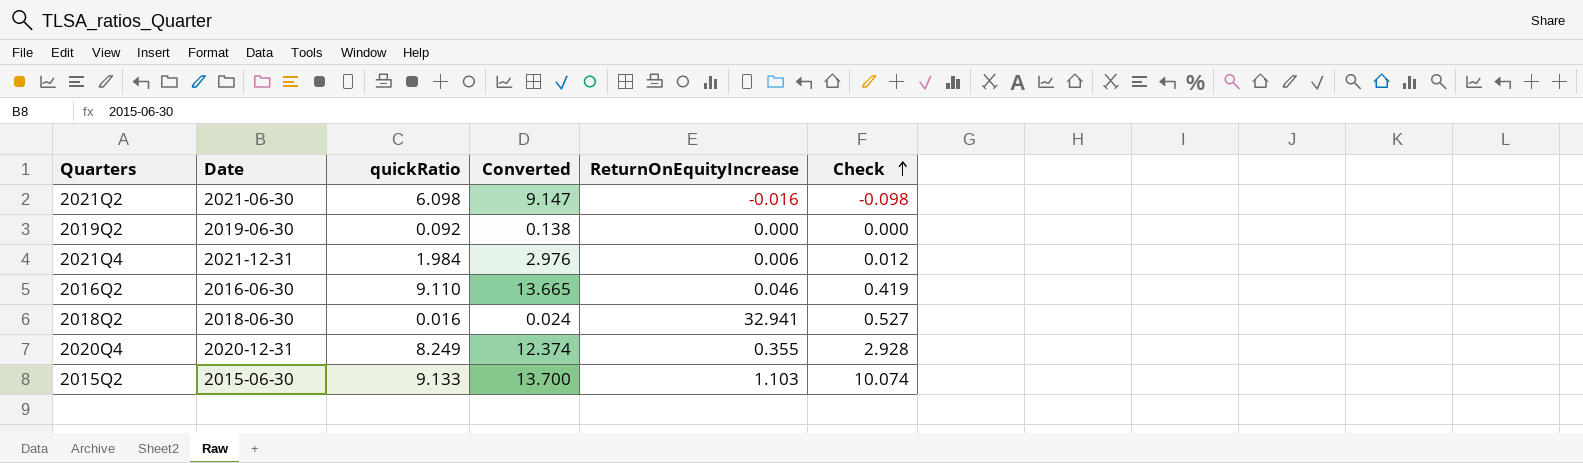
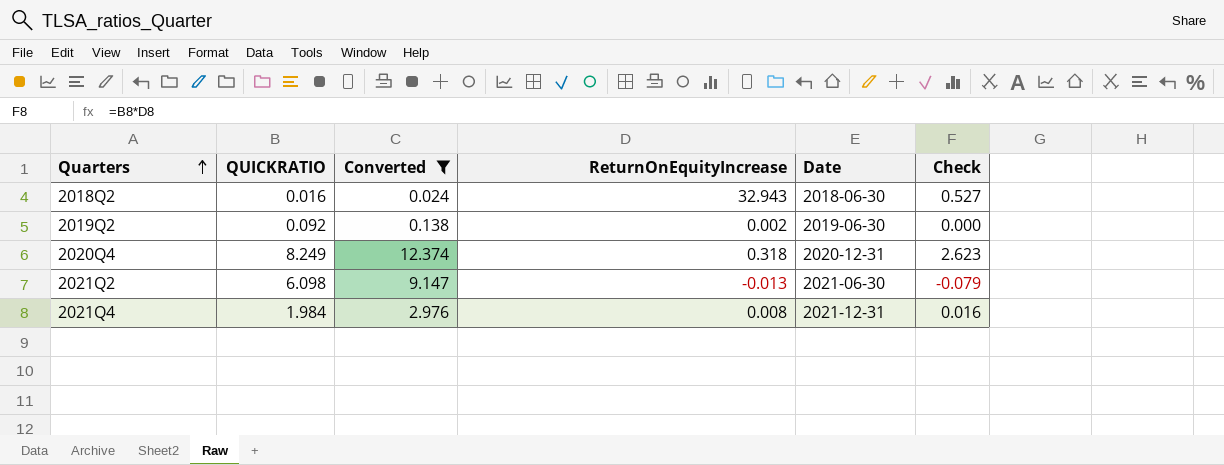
filter: none -> Converted <= 12.374
row order: Check ascending -> Quarters ascending
column name: quickRatio -> QUICKRATIO
column Date | position: 2 -> 5
2018Q2 | ReturnOnEquityIncrease: 32.941 -> 32.943
2019Q2 | ReturnOnEquityIncrease: 0.000 -> 0.002
2020Q4 | ReturnOnEquityIncrease: 0.355 -> 0.318
2020Q4 | Check: 2.928 -> 2.623
2021Q2 | ReturnOnEquityIncrease: -0.016 -> -0.013
2021Q2 | Check: -0.098 -> -0.079
2021Q4 | ReturnOnEquityIncrease: 0.006 -> 0.008
2021Q4 | Check: 0.012 -> 0.016

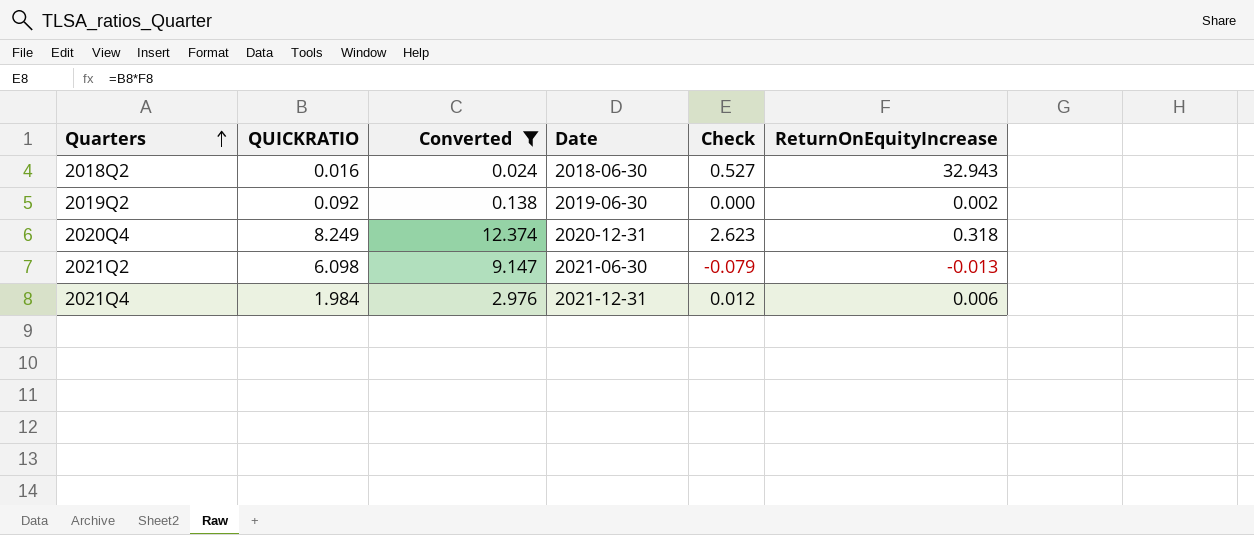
column ReturnOnEquityIncrease | position: 4 -> 6
2021Q4 | Check: 0.016 -> 0.012
2021Q4 | ReturnOnEquityIncrease: 0.008 -> 0.006

